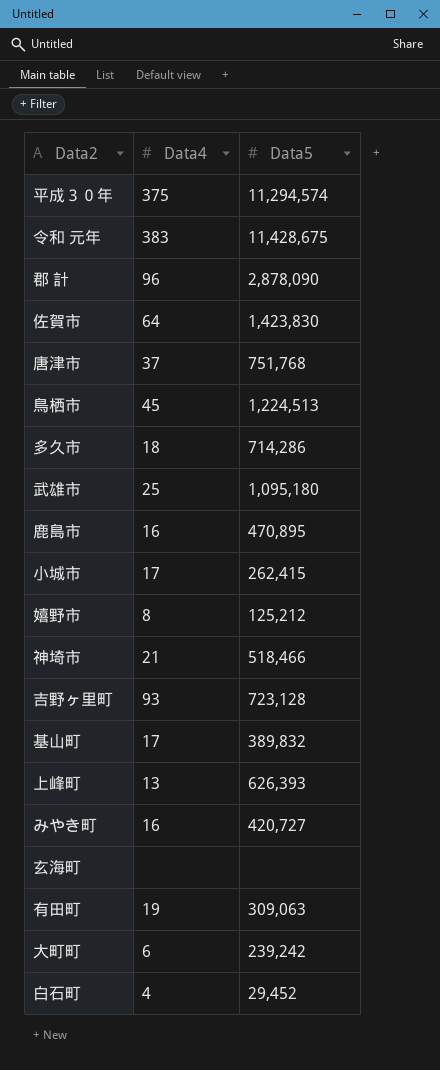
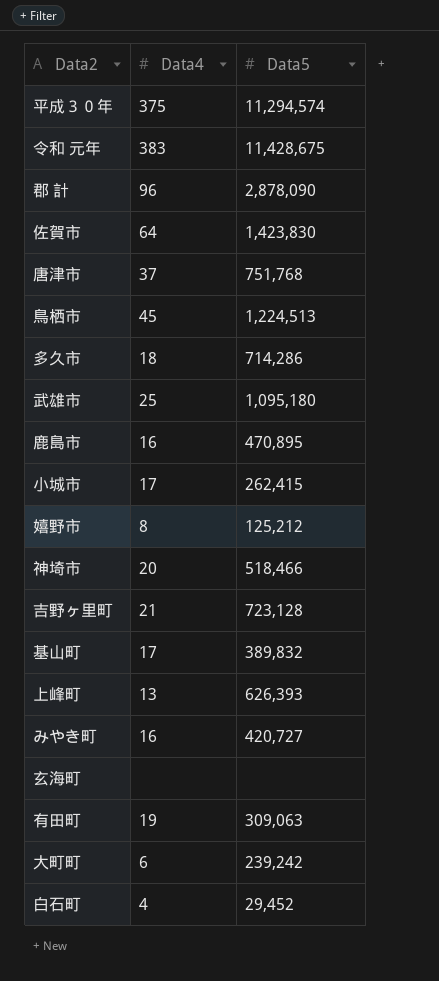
神埼市 | Data4: 21 -> 20
吉野ヶ里町 | Data4: 93 -> 21

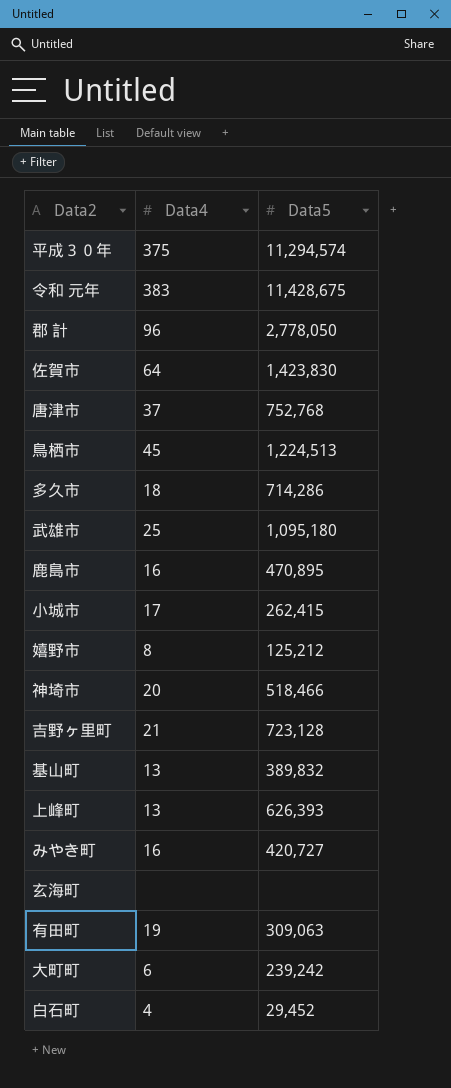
郡 計 | Data5: 2,878,090 -> 2,778,050
唐津市 | Data5: 751,768 -> 752,768
基山町 | Data4: 17 -> 13

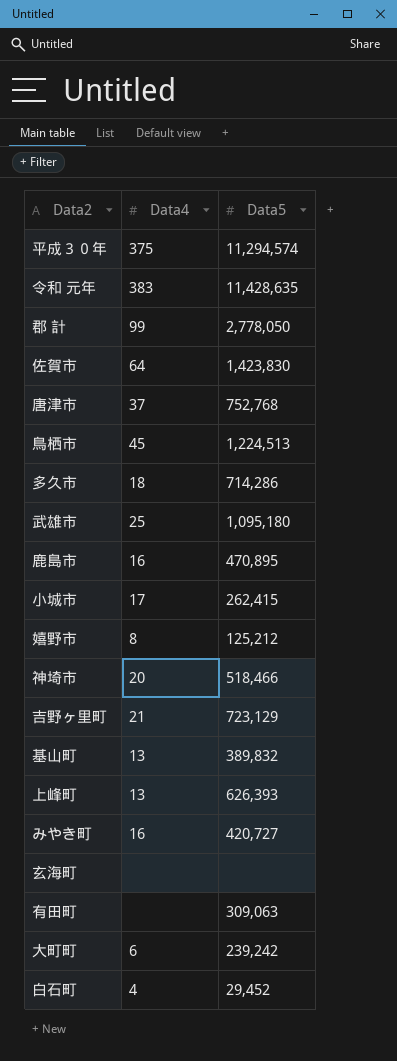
令和 元年 | Data5: 11,428,675 -> 11,428,635
郡 計 | Data4: 96 -> 99
吉野ヶ里町 | Data5: 723,128 -> 723,129
有田町 | Data4: 19 -> none

